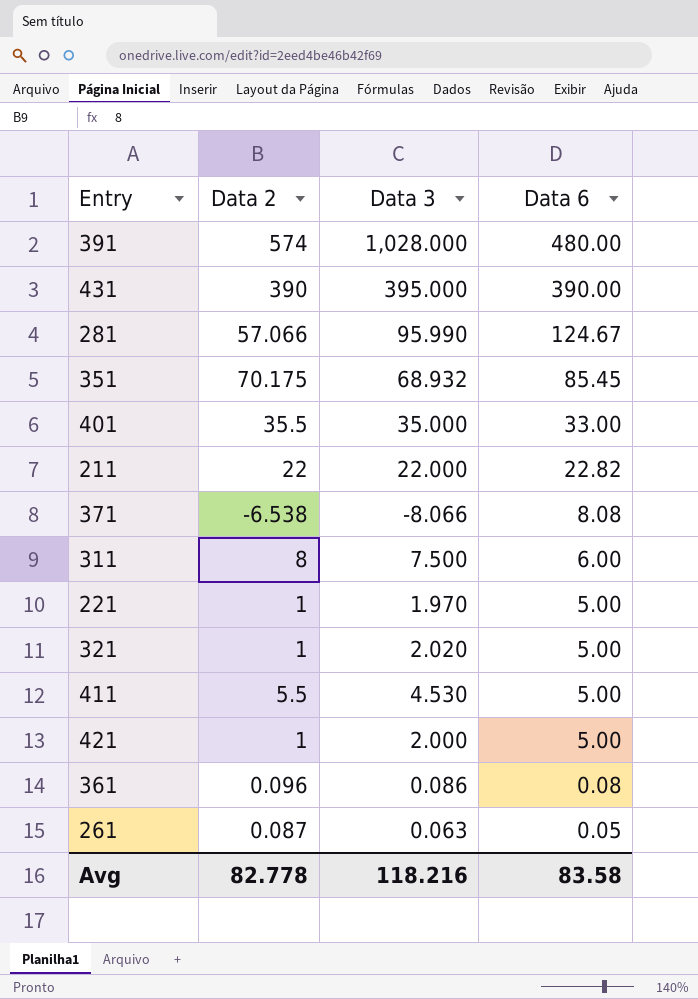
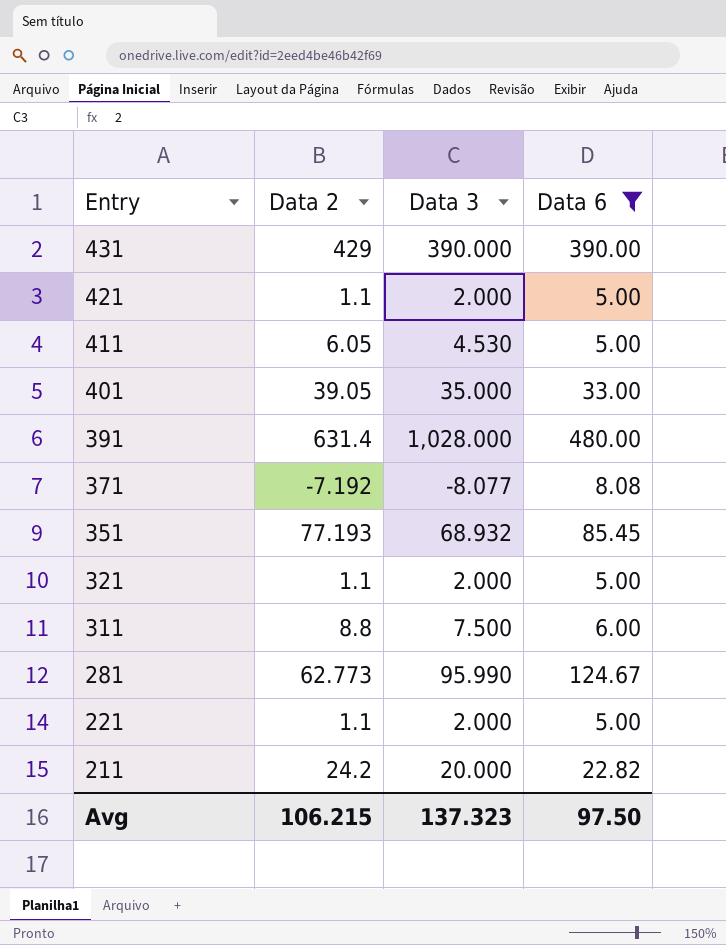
filter: none -> Data 6 >= 5.00
row order: Data 6 descending -> Entry descending
431 | Data 2: 390 -> 429
431 | Data 3: 395.000 -> 390.000
421 | Data 2: 1 -> 1.1
411 | Data 2: 5.5 -> 6.05
401 | Data 2: 35.5 -> 39.05
391 | Data 2: 574 -> 631.4
371 | Data 2: -6.538 -> -7.192
371 | Data 3: -8.066 -> -8.077
351 | Data 2: 70.175 -> 77.193
321 | Data 2: 1 -> 1.1
321 | Data 3: 2.020 -> 2.000
311 | Data 2: 8 -> 8.8
281 | Data 2: 57.066 -> 62.773
221 | Data 2: 1 -> 1.1
221 | Data 3: 1.970 -> 2.000
211 | Data 2: 22 -> 24.2
211 | Data 3: 22.000 -> 20.000
Avg | Data 2: 82.778 -> 106.215
Avg | Data 3: 118.216 -> 137.323
Avg | Data 6: 83.58 -> 97.50

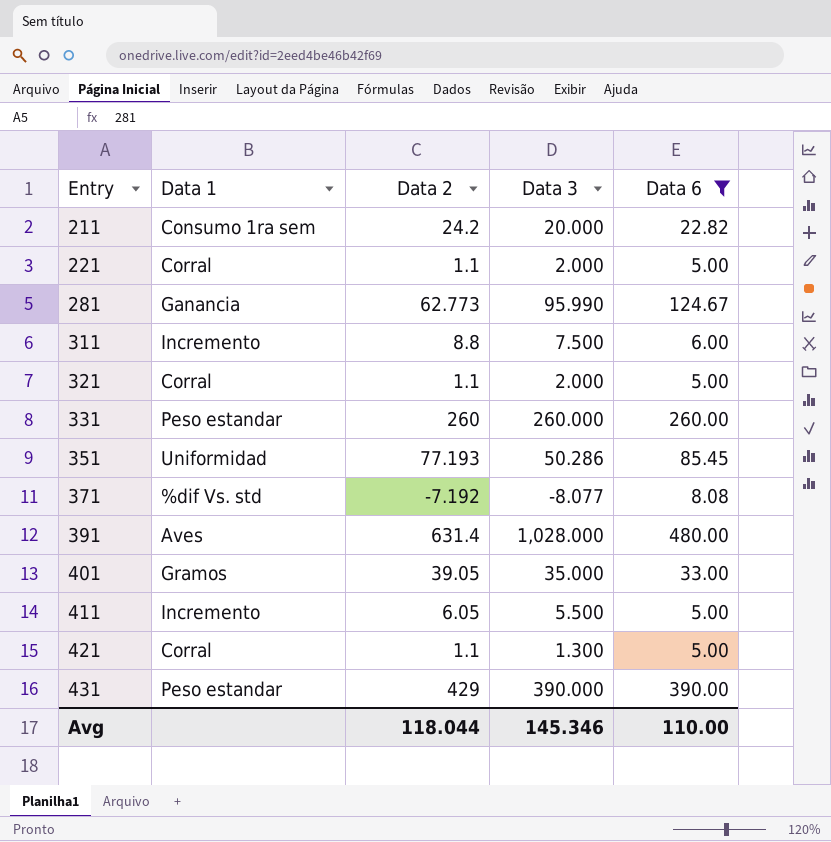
row order: Entry descending -> Entry ascending
column Data 1 | position: none -> 2
row 331: none -> Peso estandar | 260 | 260.000 | 260.00
351 | Data 3: 68.932 -> 50.286
411 | Data 3: 4.530 -> 5.500
421 | Data 3: 2.000 -> 1.300
Avg | Data 2: 106.215 -> 118.044
Avg | Data 3: 137.323 -> 145.346
Avg | Data 6: 97.50 -> 110.00

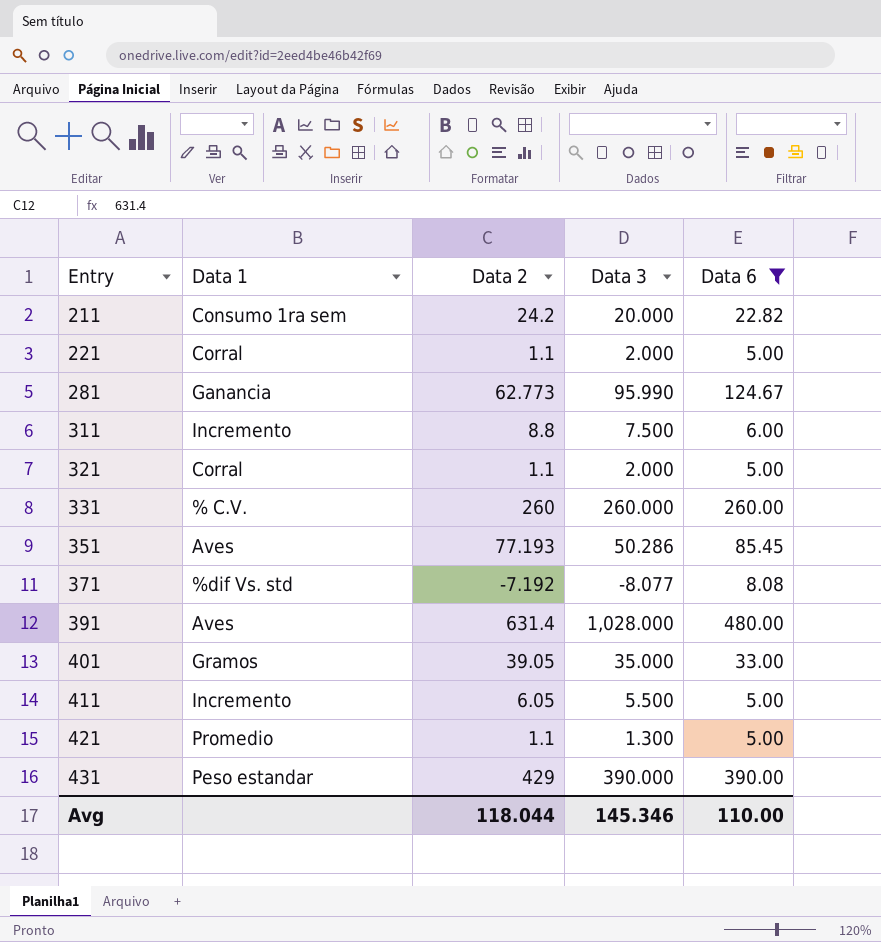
331 | Data 1: Peso estandar -> % C.V.
351 | Data 1: Uniformidad -> Aves
421 | Data 1: Corral -> Promedio

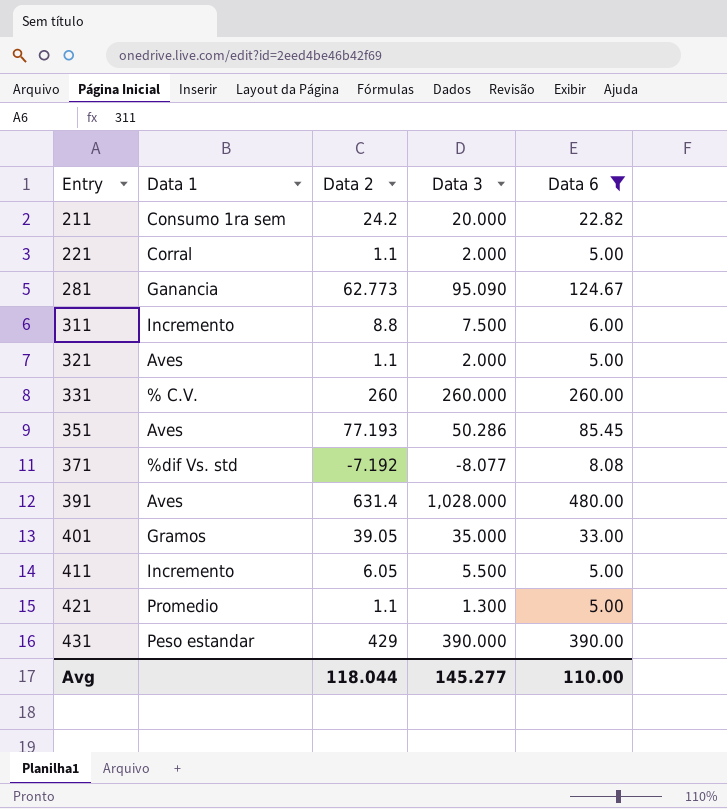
281 | Data 3: 95.990 -> 95.090
321 | Data 1: Corral -> Aves
Avg | Data 3: 145.346 -> 145.277

